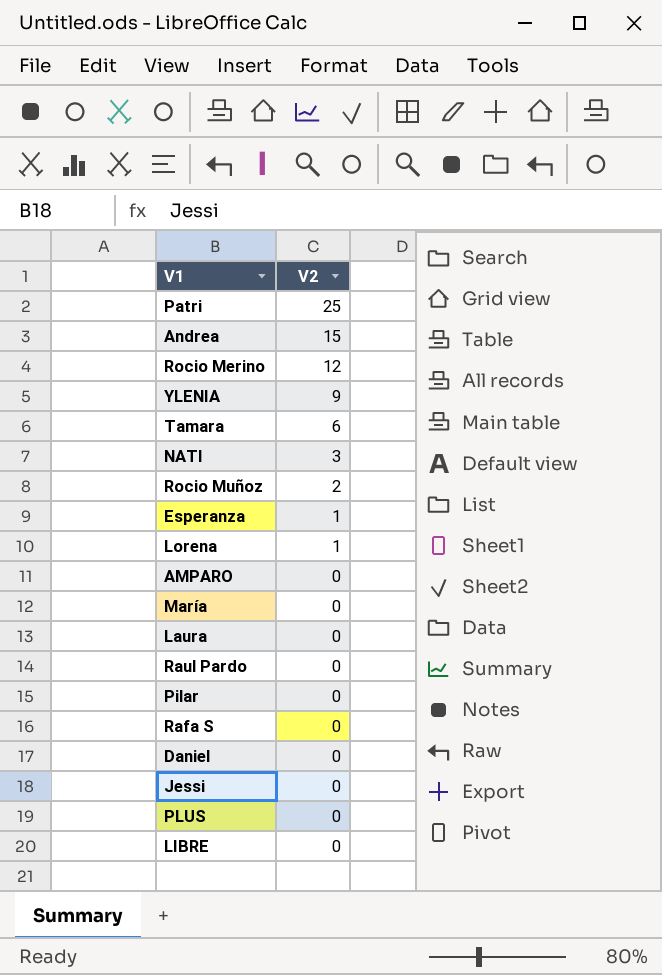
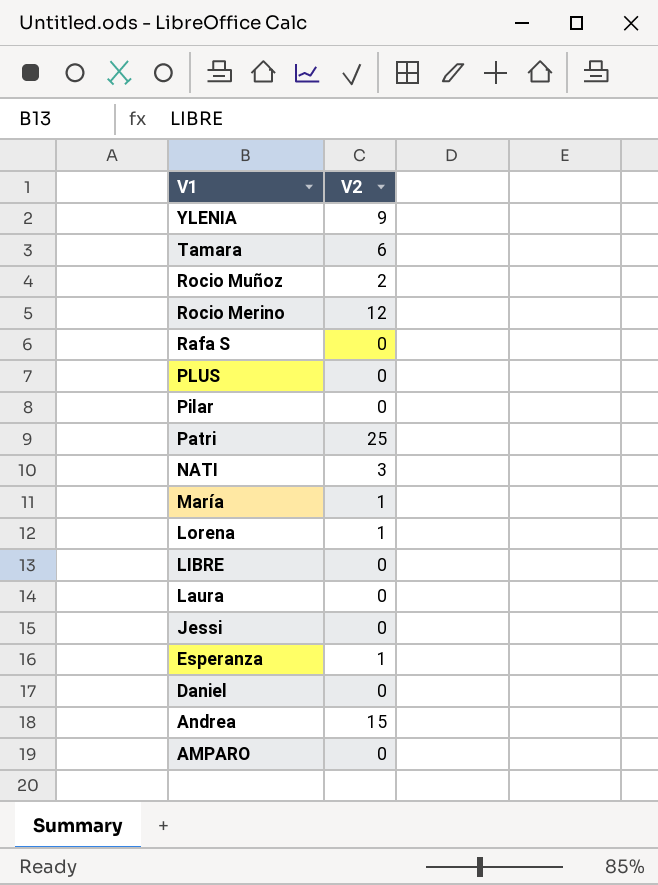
row order: V2 descending -> V1 descending
row Raul Pardo: 0 -> none
María | V2: 0 -> 1

